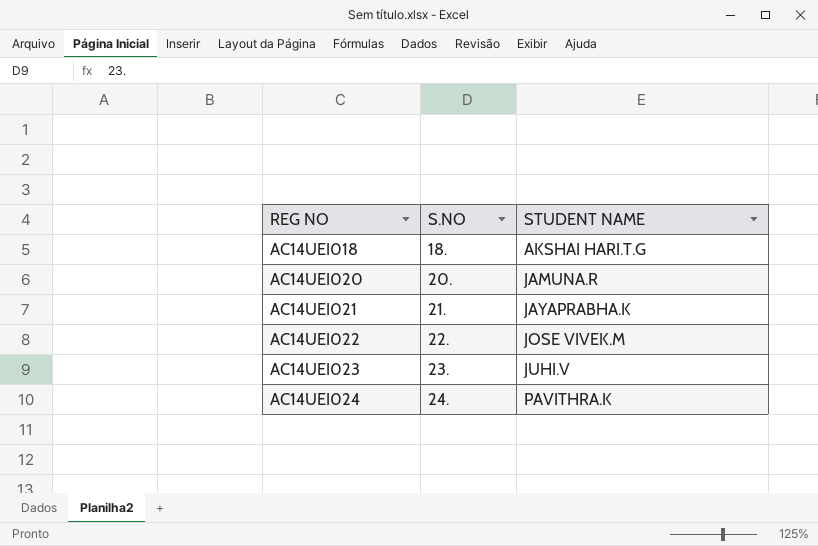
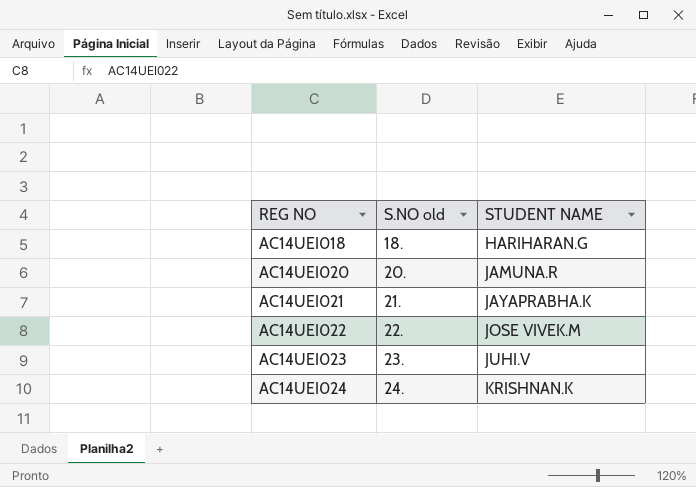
column name: S.NO -> S.NO old
AC14UEI018 | STUDENT NAME: AKSHAI HARI.T.G -> HARIHARAN.G
AC14UEI024 | STUDENT NAME: PAVITHRA.K -> KRISHNAN.K

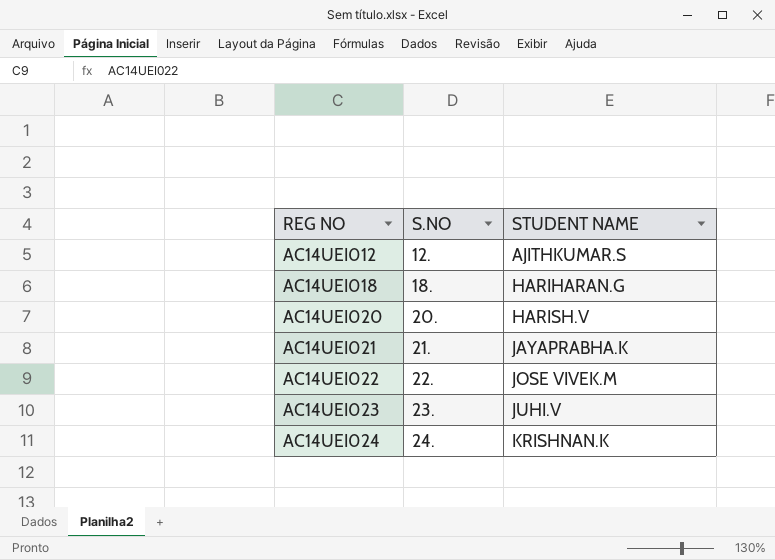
column name: S.NO old -> S.NO
row AC14UEI012: none -> 12. | AJITHKUMAR.S
AC14UEI020 | STUDENT NAME: JAMUNA.R -> HARISH.V

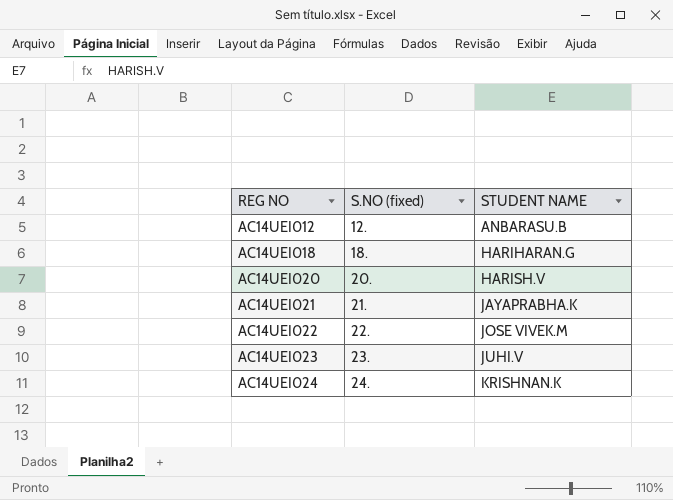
column name: S.NO -> S.NO (fixed)
AC14UEI012 | STUDENT NAME: AJITHKUMAR.S -> ANBARASU.B

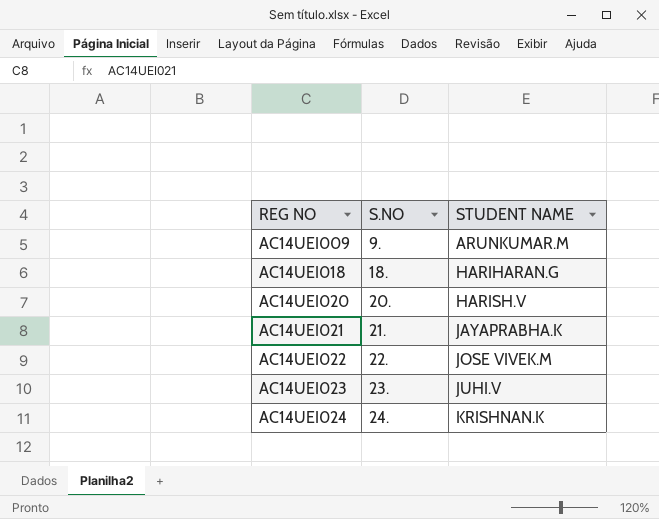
column name: S.NO (fixed) -> S.NO
row AC14UEI012: 12. | ANBARASU.B -> none
row AC14UEI009: none -> 9. | ARUNKUMAR.M

